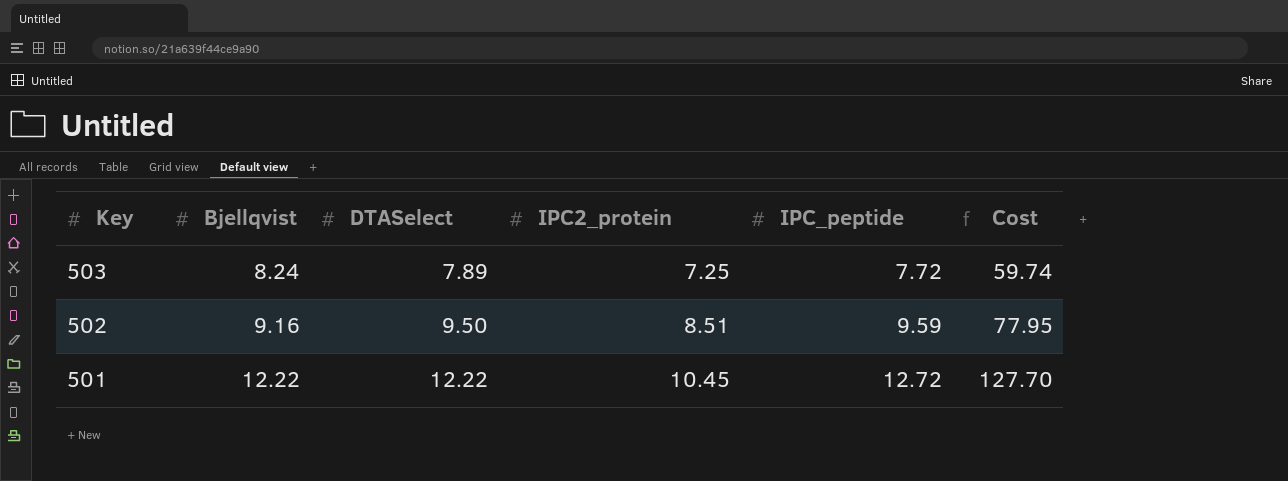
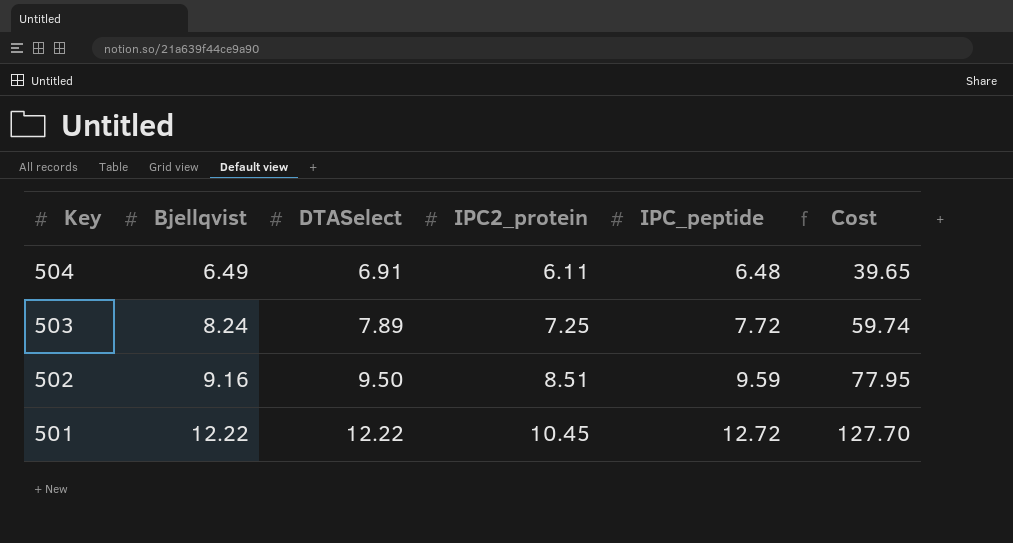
row 504: none -> 6.49 | 6.91 | 6.11 | 6.48 | 39.65

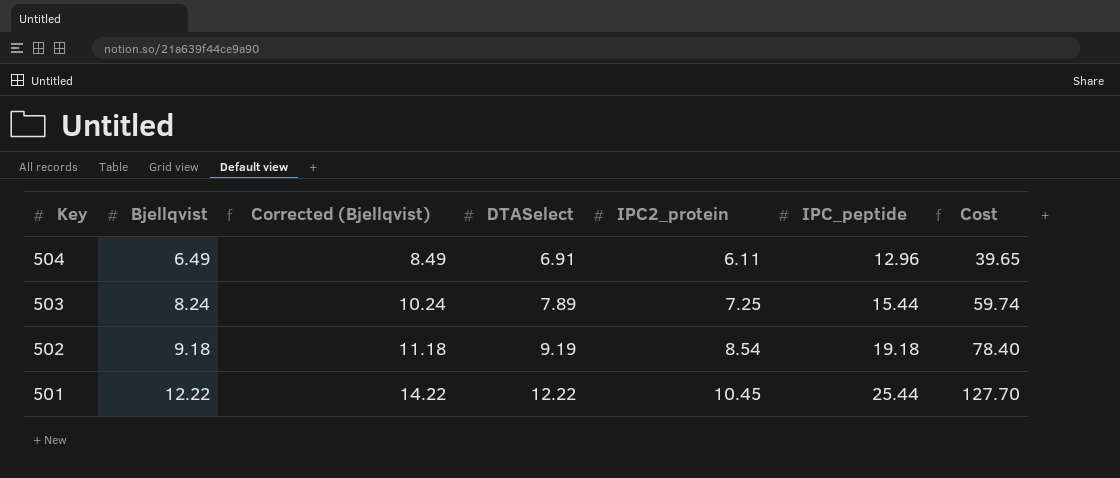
column Corrected (Bjellqvist) | formula: none -> [Bjellqvist] + 2
504 | IPC_peptide: 6.48 -> 12.96
503 | IPC_peptide: 7.72 -> 15.44
502 | Bjellqvist: 9.16 -> 9.18
502 | DTASelect: 9.50 -> 9.19
502 | IPC2_protein: 8.51 -> 8.54
502 | IPC_peptide: 9.59 -> 19.18
502 | Cost: 77.95 -> 78.40
501 | IPC_peptide: 12.72 -> 25.44

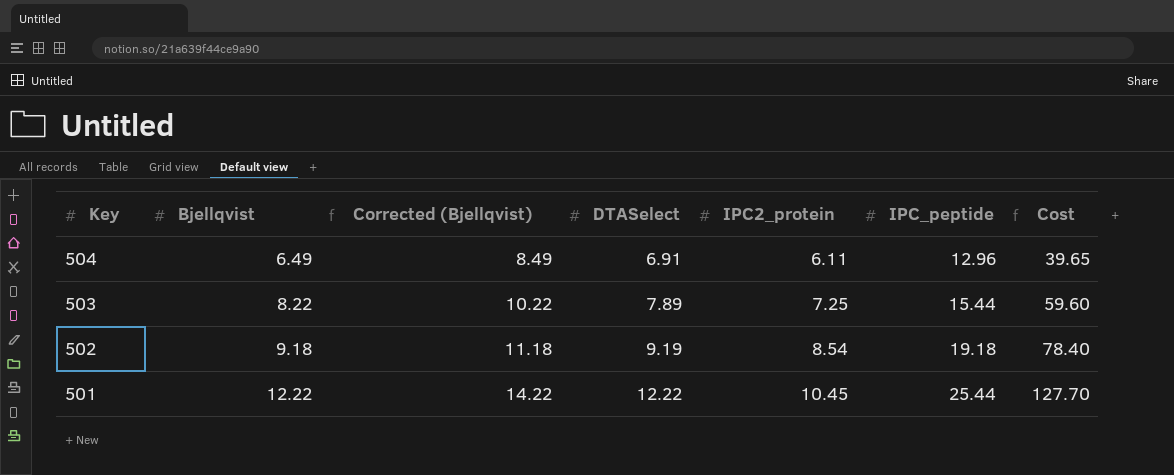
503 | Bjellqvist: 8.24 -> 8.22
503 | Corrected (Bjellqvist): 10.24 -> 10.22
503 | Cost: 59.74 -> 59.60

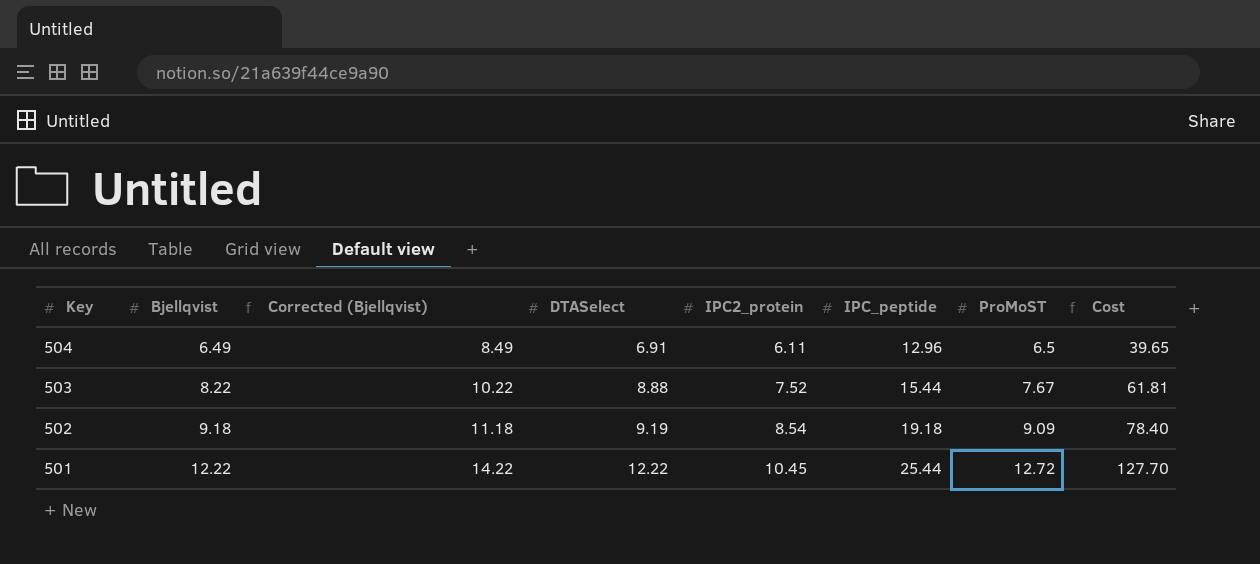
column ProMoST | position: none -> 7
503 | DTASelect: 7.89 -> 8.88
503 | IPC2_protein: 7.25 -> 7.52
503 | Cost: 59.60 -> 61.81

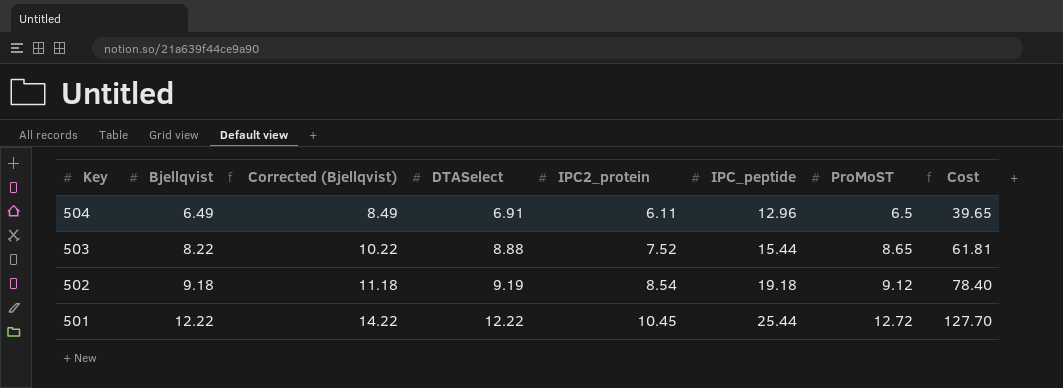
503 | ProMoST: 7.67 -> 8.65
502 | ProMoST: 9.09 -> 9.12

